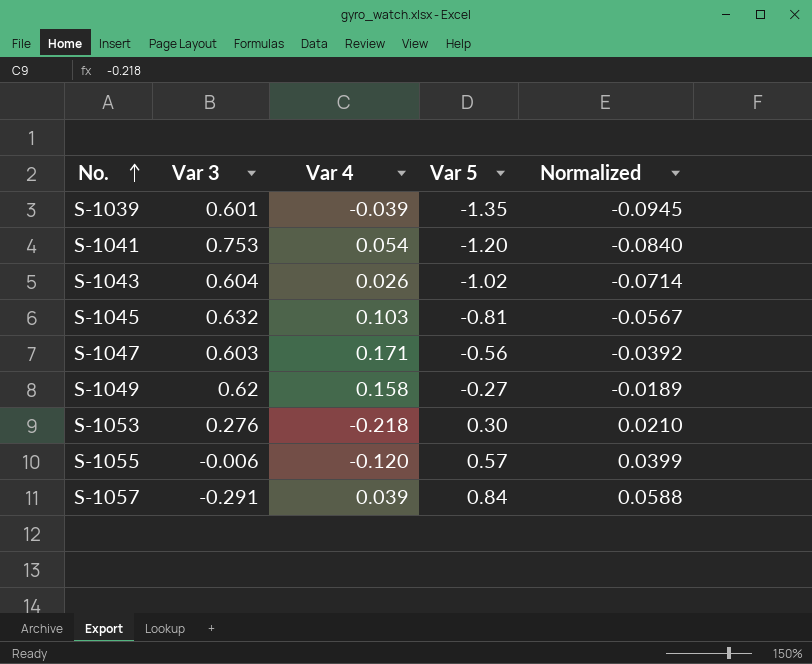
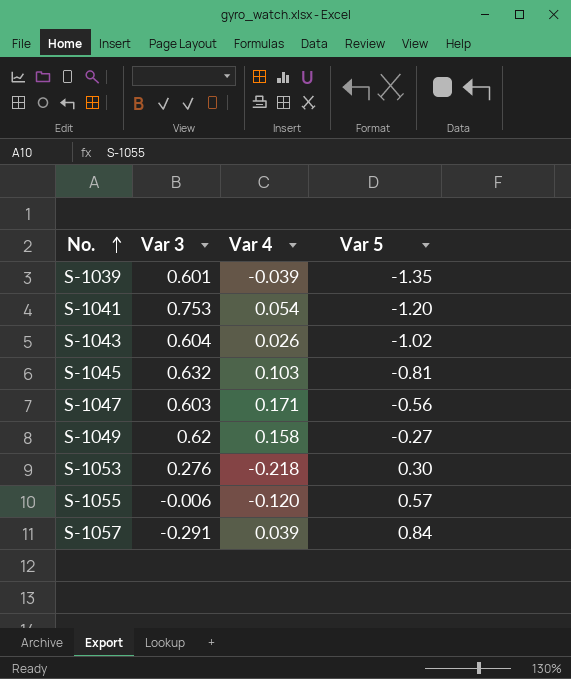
column Normalized | formula: [Var 5] * 0.07 -> none

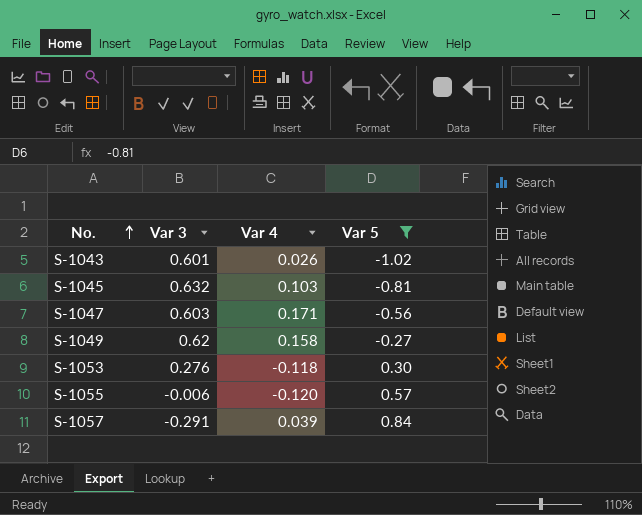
filter: none -> Var 5 >= -1.02
S-1043 | Var 3: 0.604 -> 0.601
S-1053 | Var 4: -0.218 -> -0.118

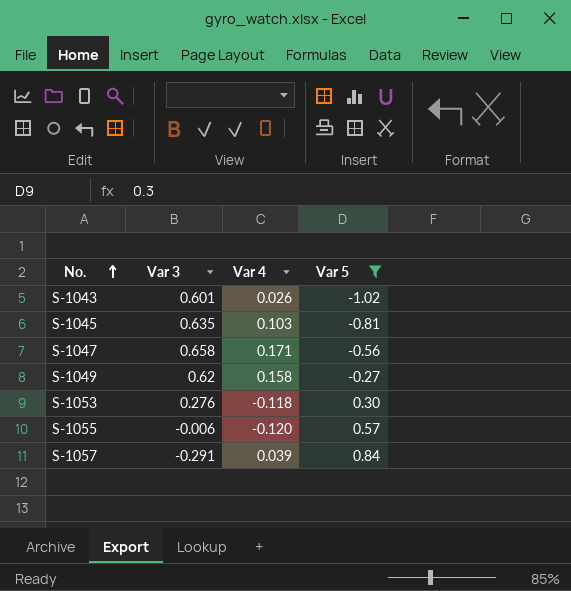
S-1045 | Var 3: 0.632 -> 0.635
S-1047 | Var 3: 0.603 -> 0.658

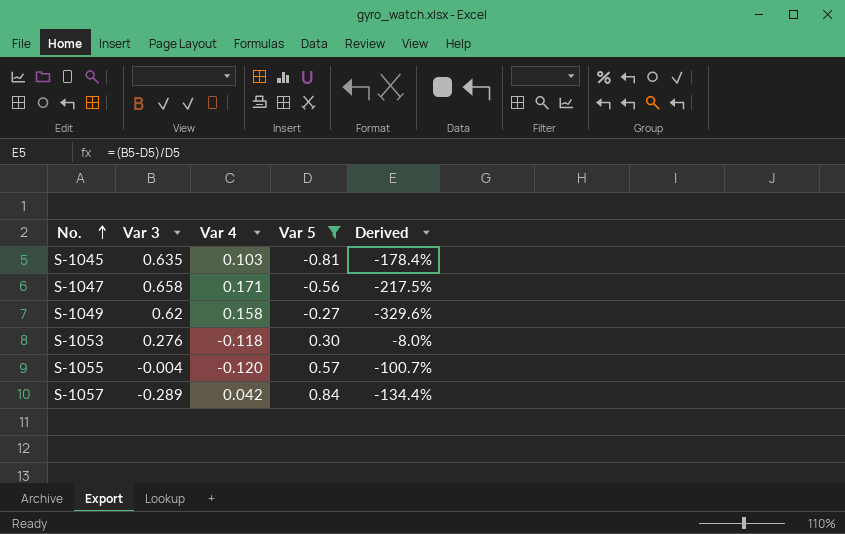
column Derived | formula: none -> ([Var 3] - [Var 5]) / [Var 5]
row S-1043: 0.601 | 0.026 | -1.02 -> none
S-1055 | Var 3: -0.006 -> -0.004
S-1057 | Var 3: -0.291 -> -0.289
S-1057 | Var 4: 0.039 -> 0.042

